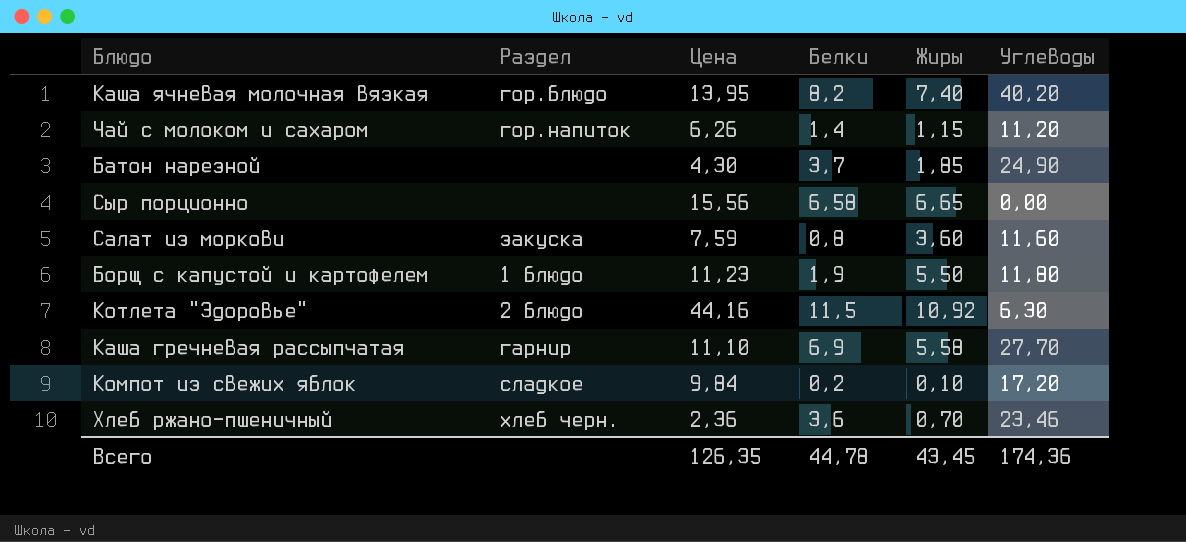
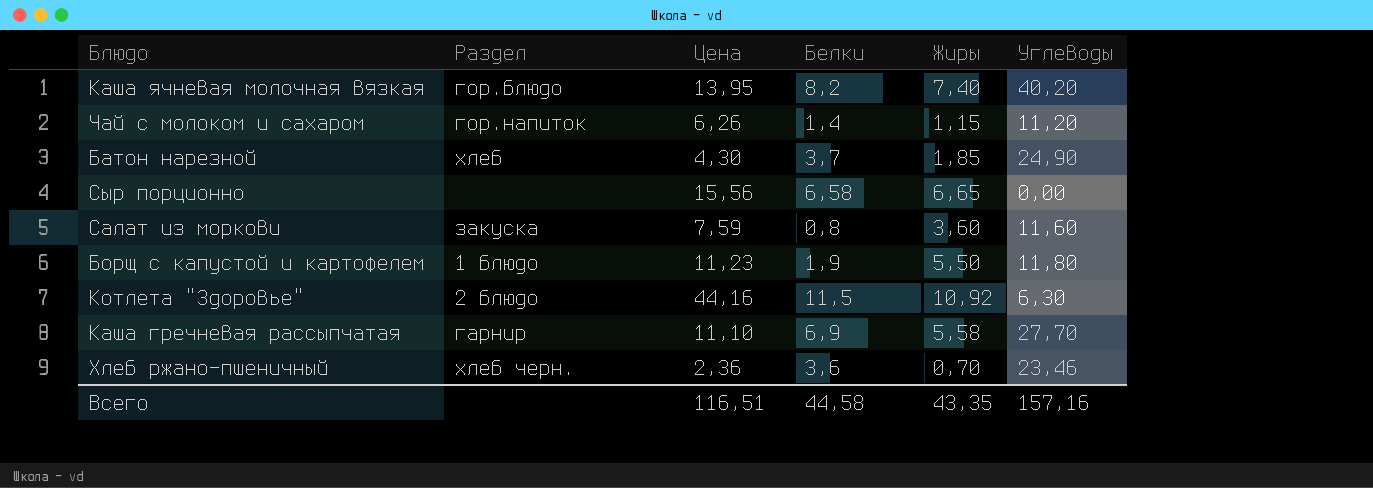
row Компот из свежих яблок: сладкое | 9,84 | 0,2 | 0,10 | 17,20 -> none
Батон нарезной | Раздел: none -> хлеб
Всего | Цена: 126,35 -> 116,51
Всего | Белки: 44,78 -> 44,58
Всего | Жиры: 43,45 -> 43,35
Всего | Углеводы: 174,36 -> 157,16

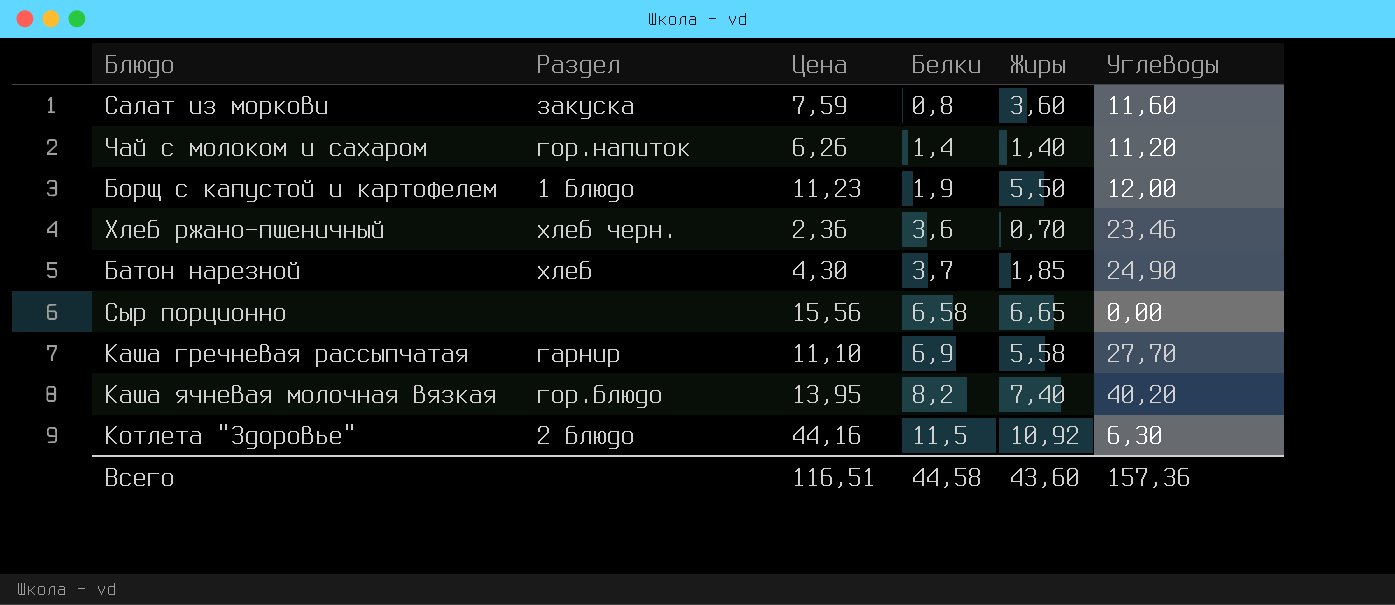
row order: none -> Белки ascending
Чай с молоком и сахаром | Жиры: 1,15 -> 1,40
Борщ с капустой и картофелем | Углеводы: 11,80 -> 12,00
Всего | Жиры: 43,35 -> 43,60
Всего | Углеводы: 157,16 -> 157,36

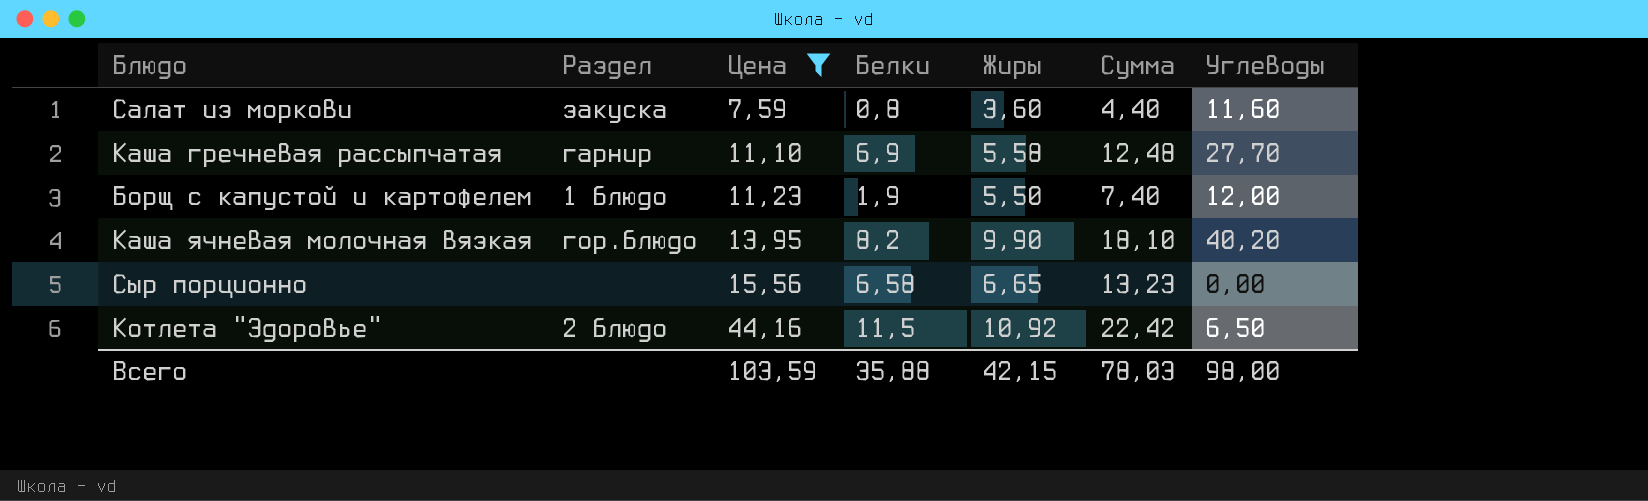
filter: none -> Цена >= 7,59
row order: Белки ascending -> Цена ascending
column Сумма | formula: none -> [Белки] + [Жиры]
Каша ячневая молочная вязкая | Жиры: 7,40 -> 9,90
Котлета "Здоровье" | Углеводы: 6,30 -> 6,50
Всего | Цена: 116,51 -> 103,59
Всего | Белки: 44,58 -> 35,88
Всего | Жиры: 43,60 -> 42,15
Всего | Углеводы: 157,36 -> 98,00

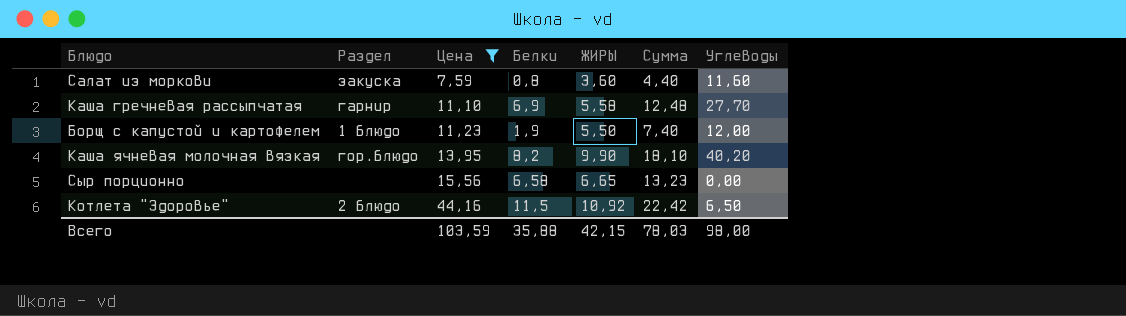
column name: Жиры -> ЖИРЫ

